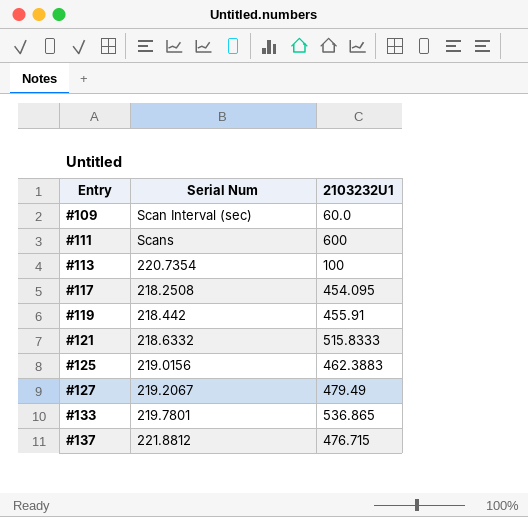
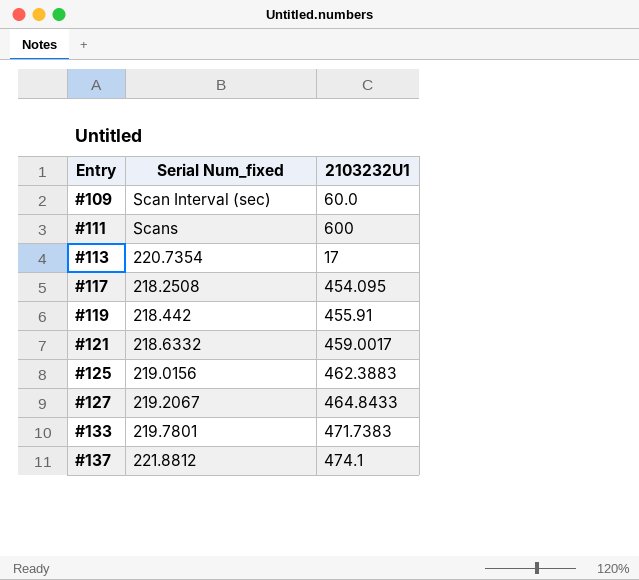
column name: Serial Num -> Serial Num_fixed
#113 | 2103232U1: 100 -> 17
#121 | 2103232U1: 515.8333 -> 459.0017
#127 | 2103232U1: 479.49 -> 464.8433
#133 | 2103232U1: 536.865 -> 471.7383
#137 | 2103232U1: 476.715 -> 474.1

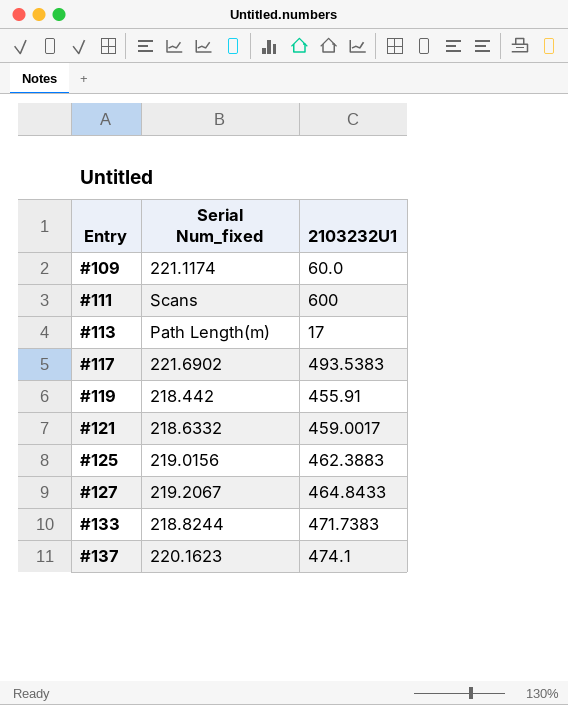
#109 | Serial Num_fixed: Scan Interval (sec) -> 221.1174
#113 | Serial Num_fixed: 220.7354 -> Path Length(m)
#117 | Serial Num_fixed: 218.2508 -> 221.6902
#117 | 2103232U1: 454.095 -> 493.5383
#133 | Serial Num_fixed: 219.7801 -> 218.8244
#137 | Serial Num_fixed: 221.8812 -> 220.1623

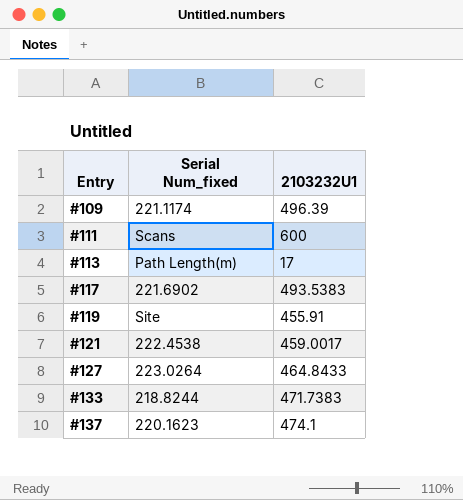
row #125: 219.0156 | 462.3883 -> none
#109 | 2103232U1: 60.0 -> 496.39
#119 | Serial Num_fixed: 218.442 -> Site
#121 | Serial Num_fixed: 218.6332 -> 222.4538
#127 | Serial Num_fixed: 219.2067 -> 223.0264

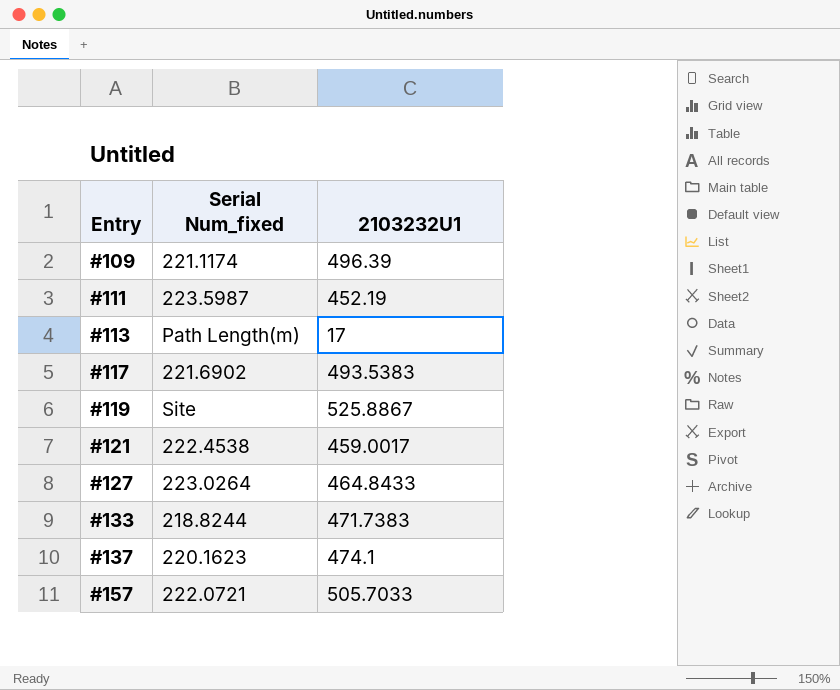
#111 | Serial Num_fixed: Scans -> 223.5987
#111 | 2103232U1: 600 -> 452.19
#119 | 2103232U1: 455.91 -> 525.8867
row #157: none -> 222.0721 | 505.7033

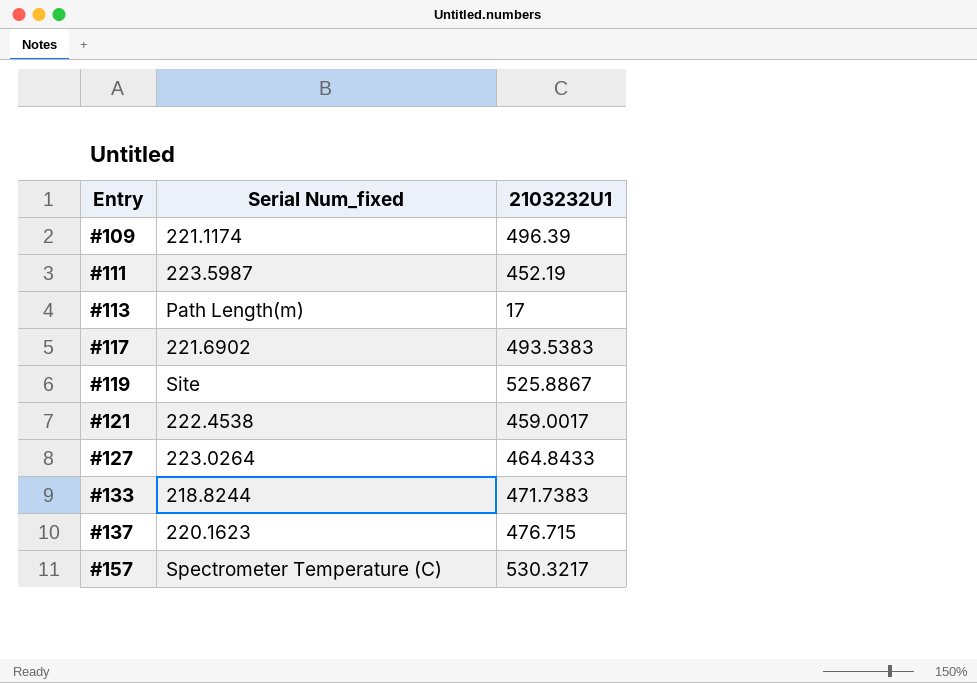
#137 | 2103232U1: 474.1 -> 476.715
#157 | Serial Num_fixed: 222.0721 -> Spectrometer Temperature (C)
#157 | 2103232U1: 505.7033 -> 530.3217

